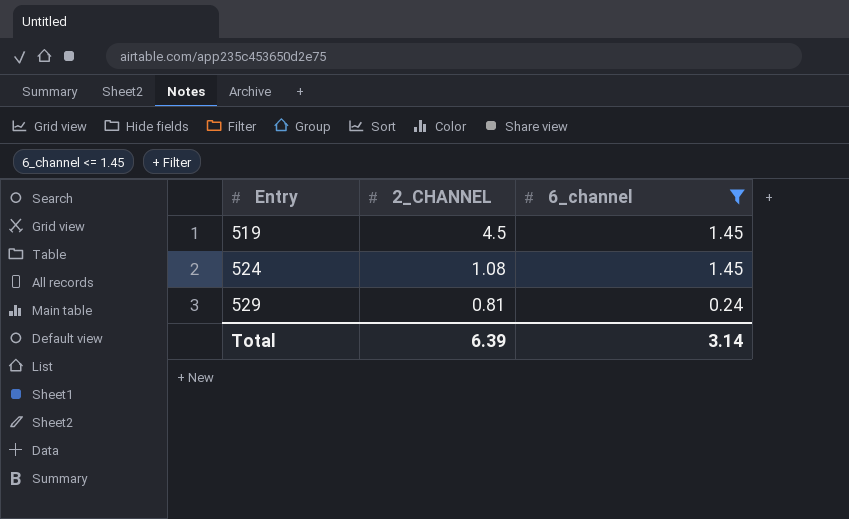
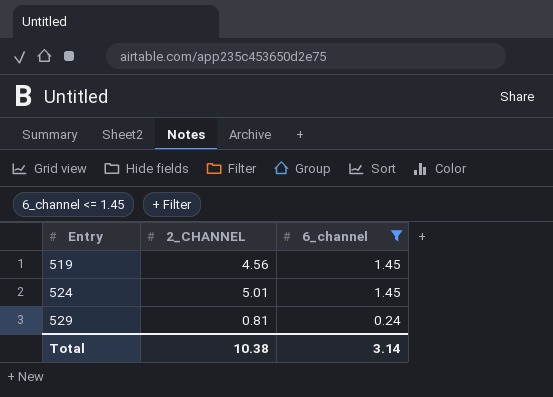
519 | 2_CHANNEL: 4.5 -> 4.56
524 | 2_CHANNEL: 1.08 -> 5.01
Total | 2_CHANNEL: 6.39 -> 10.38

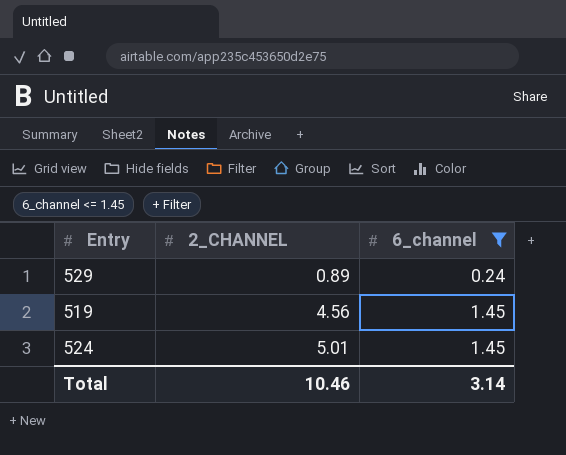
row order: Entry ascending -> 2_CHANNEL ascending
529 | 2_CHANNEL: 0.81 -> 0.89
Total | 2_CHANNEL: 10.38 -> 10.46

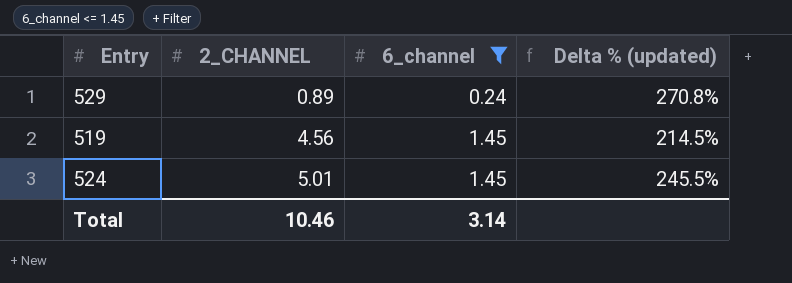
column Delta % (updated) | formula: none -> ([2_CHANNEL] - [6_channel]) / [6_channel]

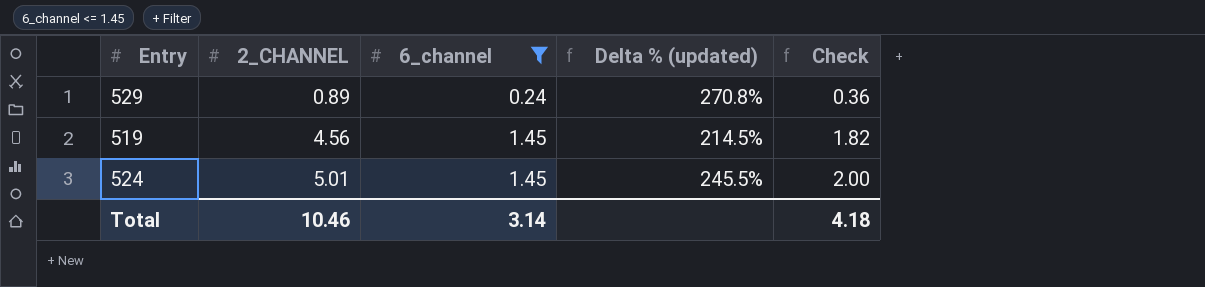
column Check | formula: none -> [2_CHANNEL] * 0.4

